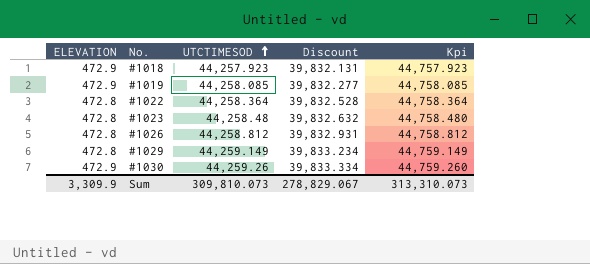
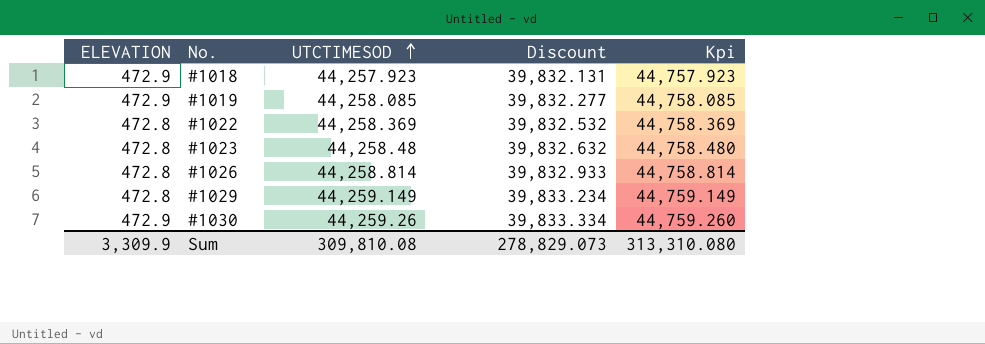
#1022 | UTCTIMESOD: 44,258.364 -> 44,258.369
#1022 | Discount: 39,832.528 -> 39,832.532
#1022 | Kpi: 44,758.364 -> 44,758.369
#1026 | UTCTIMESOD: 44,258.812 -> 44,258.814
#1026 | Discount: 39,832.931 -> 39,832.933
#1026 | Kpi: 44,758.812 -> 44,758.814
Sum | UTCTIMESOD: 309,810.073 -> 309,810.08
Sum | Discount: 278,829.067 -> 278,829.073
Sum | Kpi: 313,310.073 -> 313,310.080

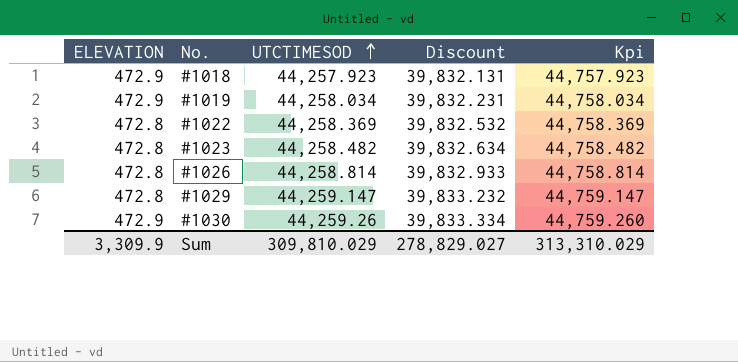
#1019 | UTCTIMESOD: 44,258.085 -> 44,258.034
#1019 | Discount: 39,832.277 -> 39,832.231
#1019 | Kpi: 44,758.085 -> 44,758.034
#1023 | UTCTIMESOD: 44,258.48 -> 44,258.482
#1023 | Discount: 39,832.632 -> 39,832.634
#1023 | Kpi: 44,758.480 -> 44,758.482
#1029 | UTCTIMESOD: 44,259.149 -> 44,259.147
#1029 | Discount: 39,833.234 -> 39,833.232
#1029 | Kpi: 44,759.149 -> 44,759.147
Sum | UTCTIMESOD: 309,810.08 -> 309,810.029
Sum | Discount: 278,829.073 -> 278,829.027
Sum | Kpi: 313,310.080 -> 313,310.029

